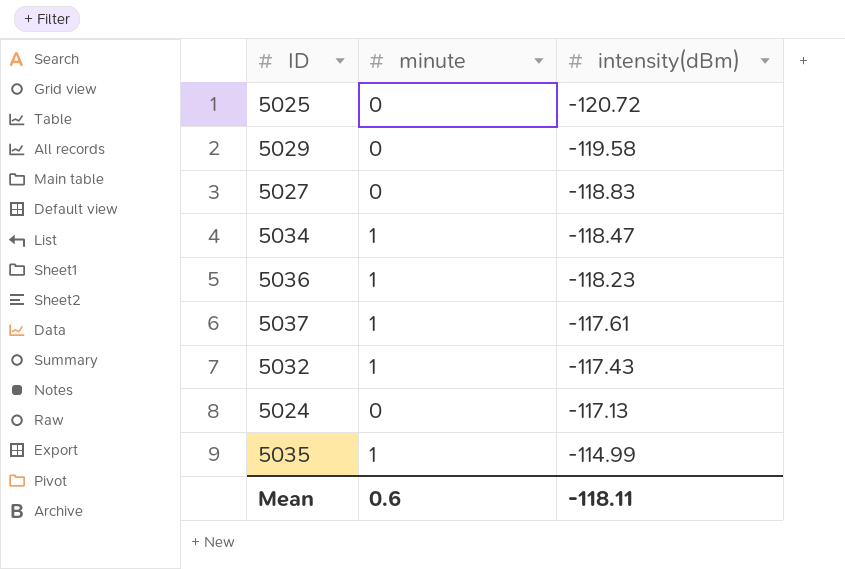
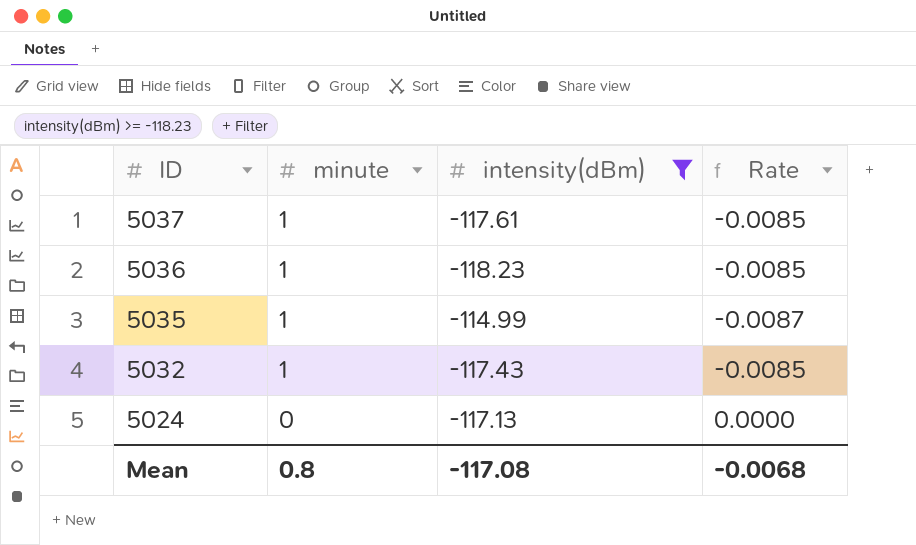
filter: none -> intensity(dBm) >= -118.23
row order: intensity(dBm) ascending -> ID descending
column Rate | formula: none -> [minute] / [intensity(dBm)]
Mean | minute: 0.6 -> 0.8
Mean | intensity(dBm): -118.11 -> -117.08

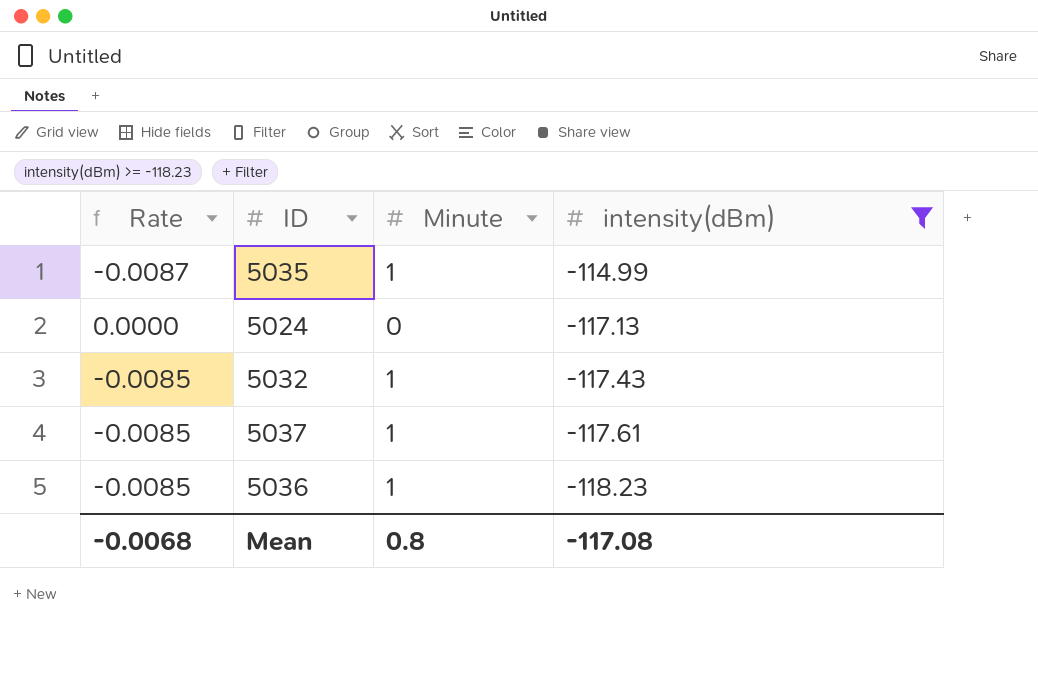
row order: ID descending -> intensity(dBm) descending
column Rate | position: 4 -> 1
column name: minute -> Minute

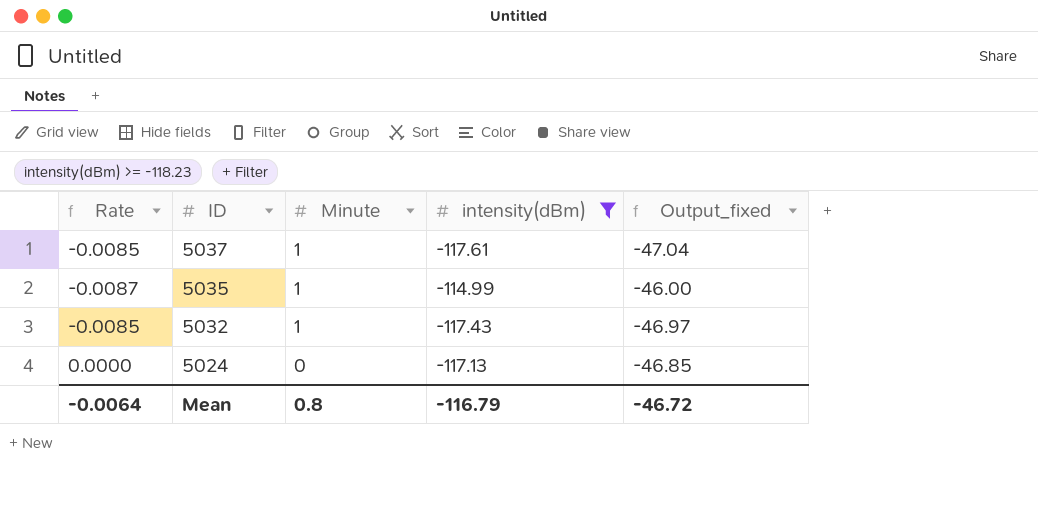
row order: intensity(dBm) descending -> ID descending
column Output_fixed | formula: none -> [intensity(dBm)] * 0.4
row 5036: -0.0085 | 1 | -118.23 -> none
Mean | Rate: -0.0068 -> -0.0064
Mean | intensity(dBm): -117.08 -> -116.79

